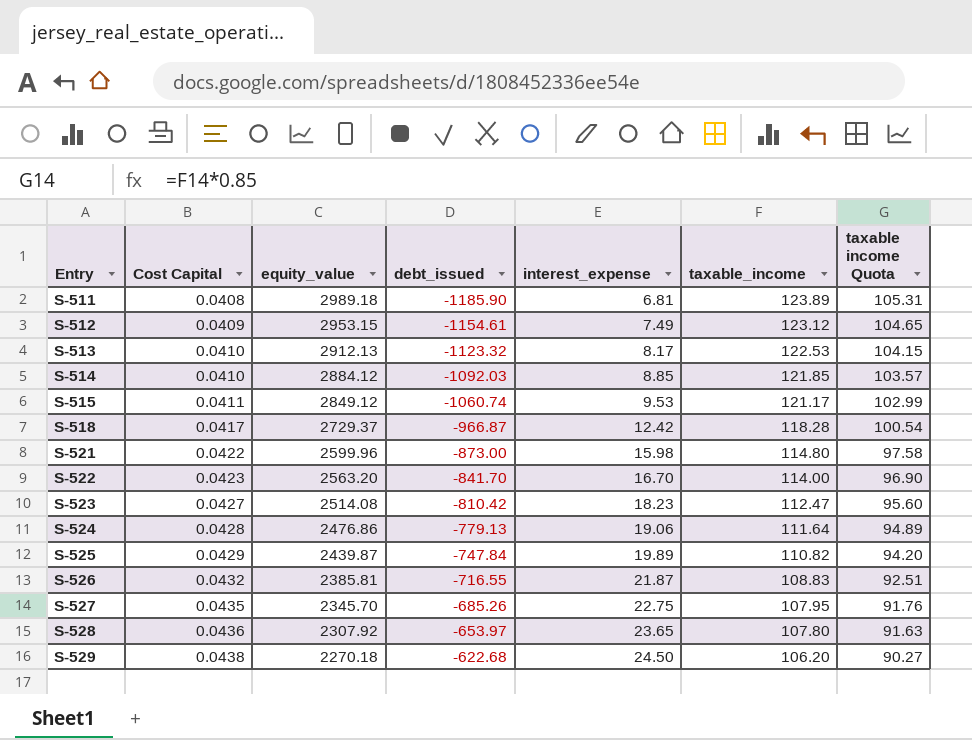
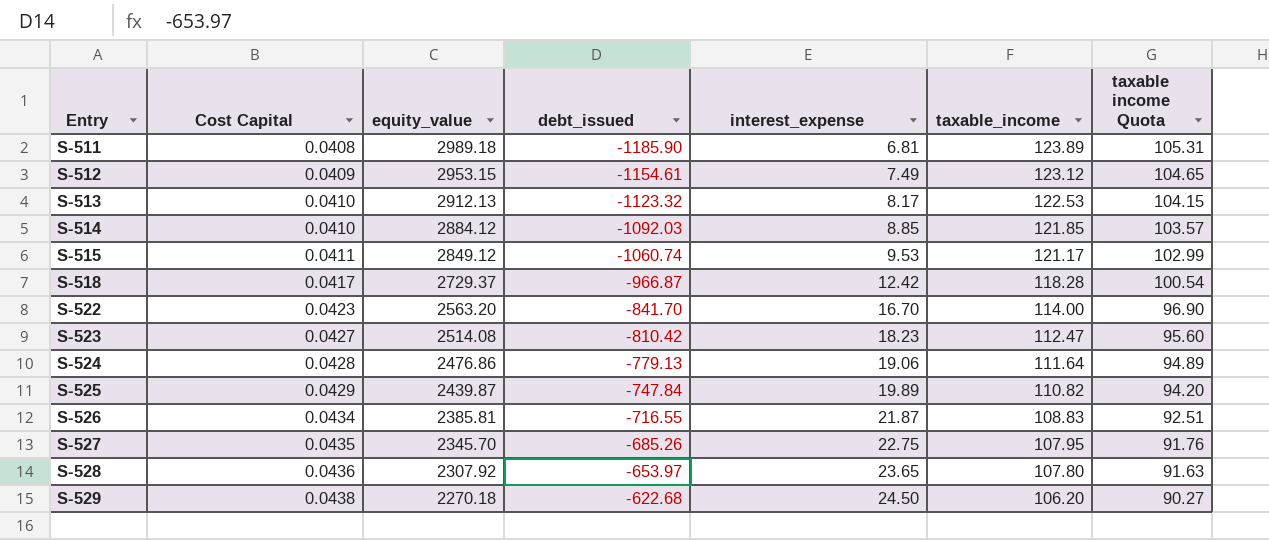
row S-521: 0.0422 | 2599.96 | -873.00 | 15.98 | 114.80 | 97.58 -> none
S-526 | Cost Capital: 0.0432 -> 0.0434

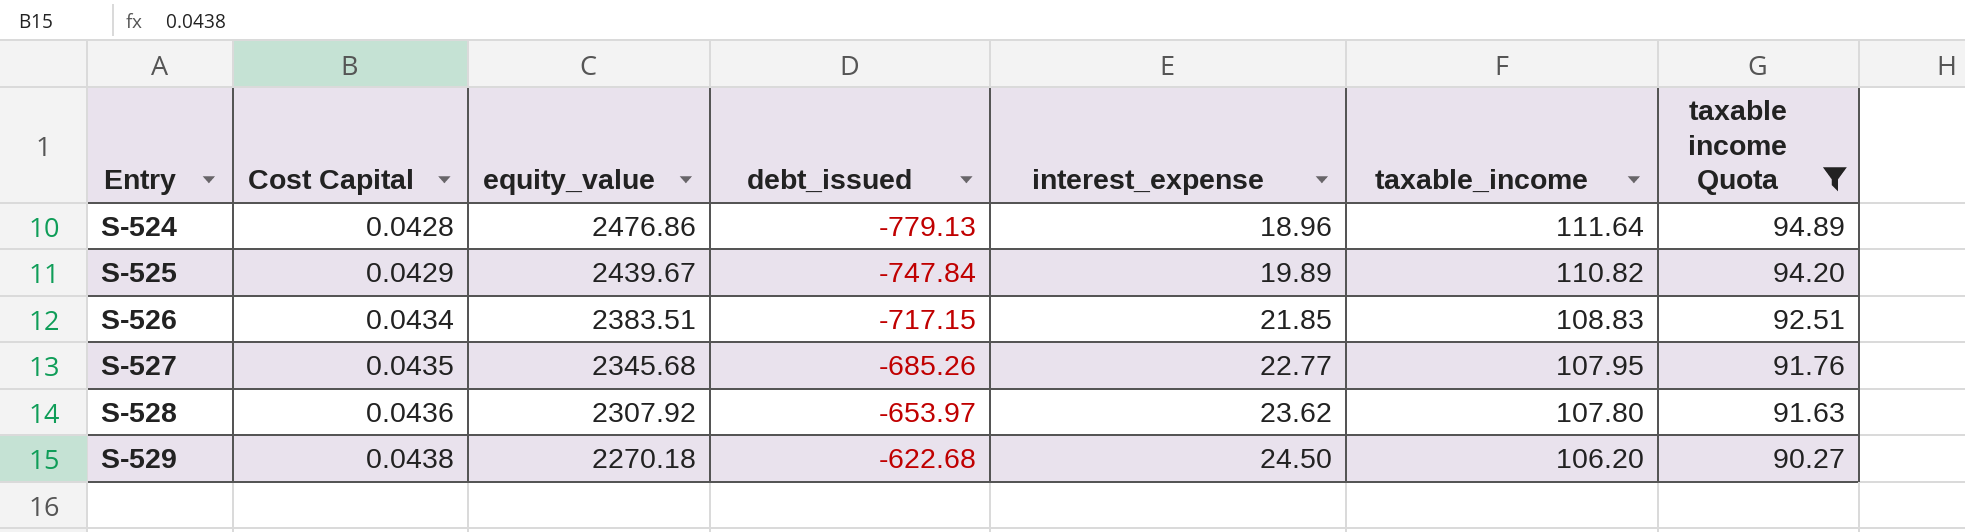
filter: none -> taxable income Quota <= 94.89
S-524 | interest_expense: 19.06 -> 18.96
S-525 | equity_value: 2439.87 -> 2439.67
S-526 | equity_value: 2385.81 -> 2383.51
S-526 | debt_issued: -716.55 -> -717.15
S-526 | interest_expense: 21.87 -> 21.85
S-527 | equity_value: 2345.70 -> 2345.68
S-527 | interest_expense: 22.75 -> 22.77
S-528 | interest_expense: 23.65 -> 23.62

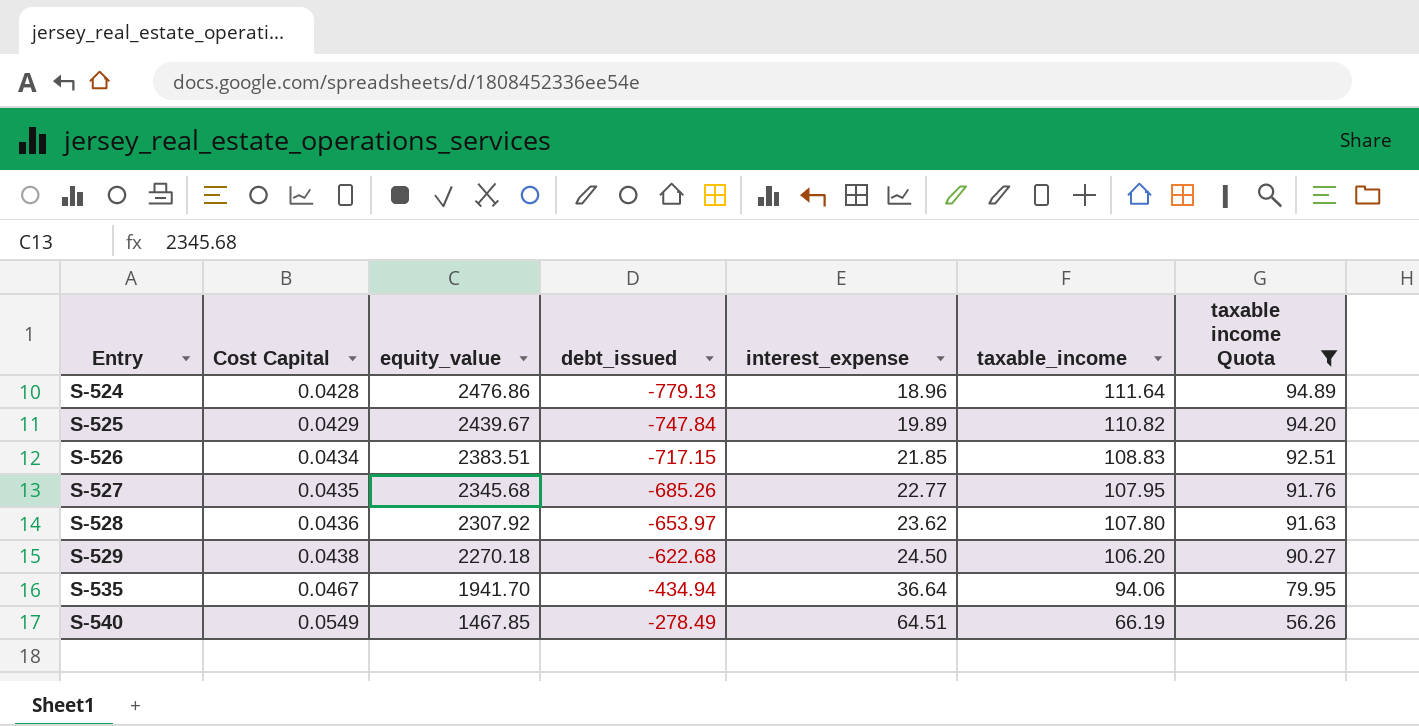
row S-535: none -> 0.0467 | 1941.70 | -434.94 | 36.64 | 94.06 | 79.95
row S-540: none -> 0.0549 | 1467.85 | -278.49 | 64.51 | 66.19 | 56.26

